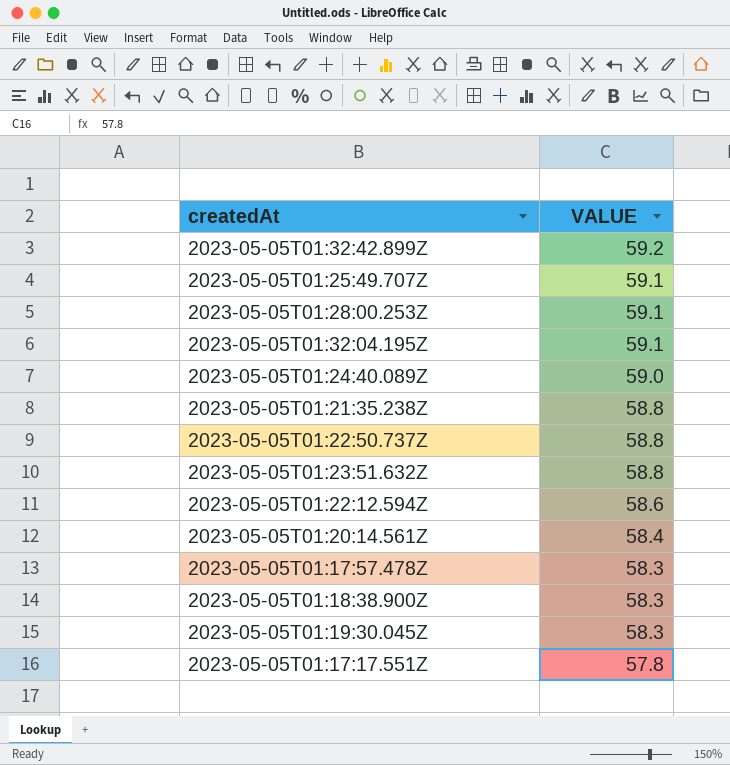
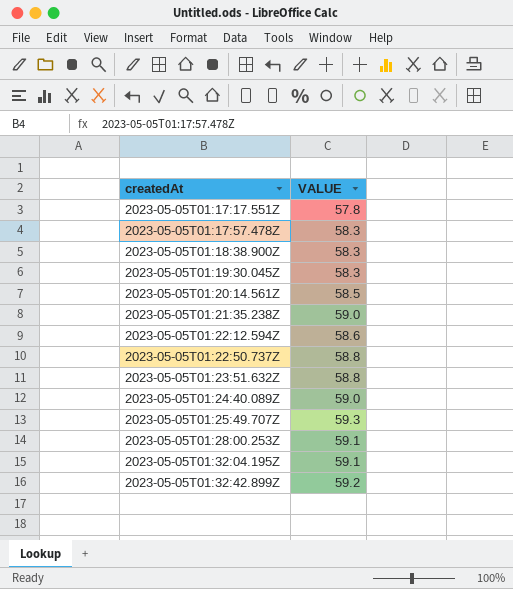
row order: VALUE descending -> createdAt ascending
2023-05-05T01:20:14.561Z | VALUE: 58.4 -> 58.5
2023-05-05T01:21:35.238Z | VALUE: 58.8 -> 59.0
2023-05-05T01:25:49.707Z | VALUE: 59.1 -> 59.3

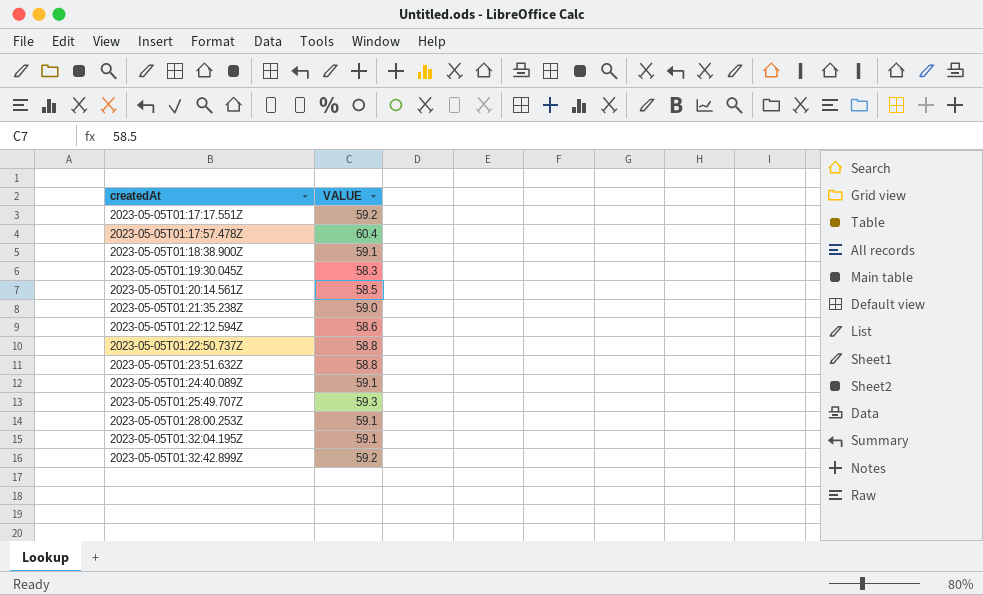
2023-05-05T01:17:17.551Z | VALUE: 57.8 -> 59.2
2023-05-05T01:17:57.478Z | VALUE: 58.3 -> 60.4
2023-05-05T01:18:38.900Z | VALUE: 58.3 -> 59.1
2023-05-05T01:24:40.089Z | VALUE: 59.0 -> 59.1

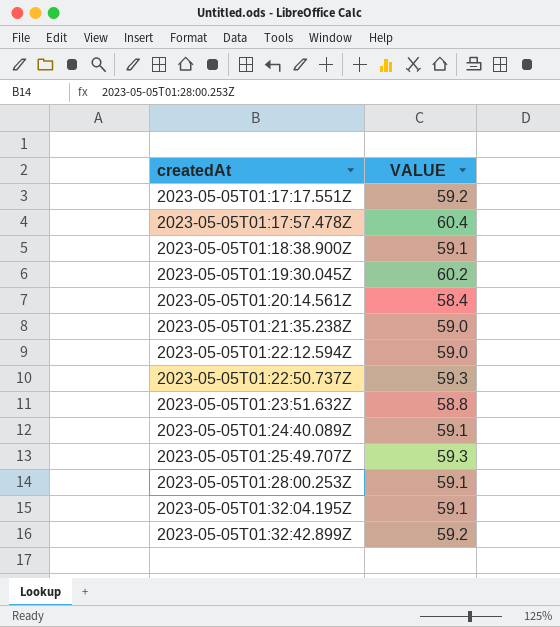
2023-05-05T01:19:30.045Z | VALUE: 58.3 -> 60.2
2023-05-05T01:20:14.561Z | VALUE: 58.5 -> 58.4
2023-05-05T01:22:12.594Z | VALUE: 58.6 -> 59.0
2023-05-05T01:22:50.737Z | VALUE: 58.8 -> 59.3

